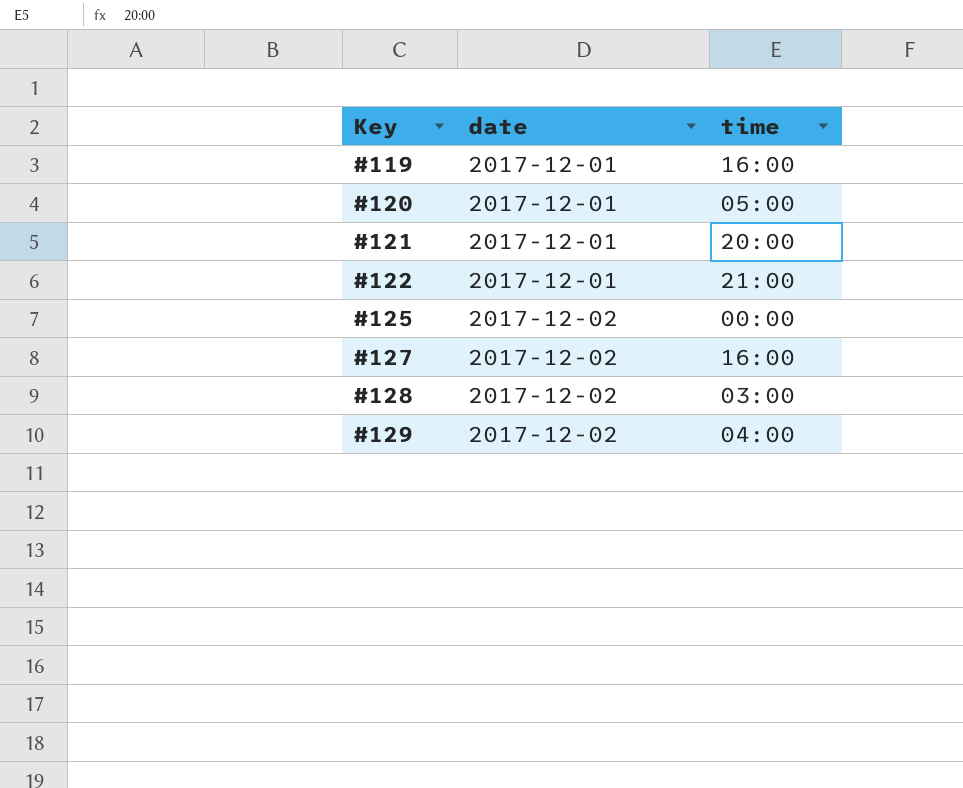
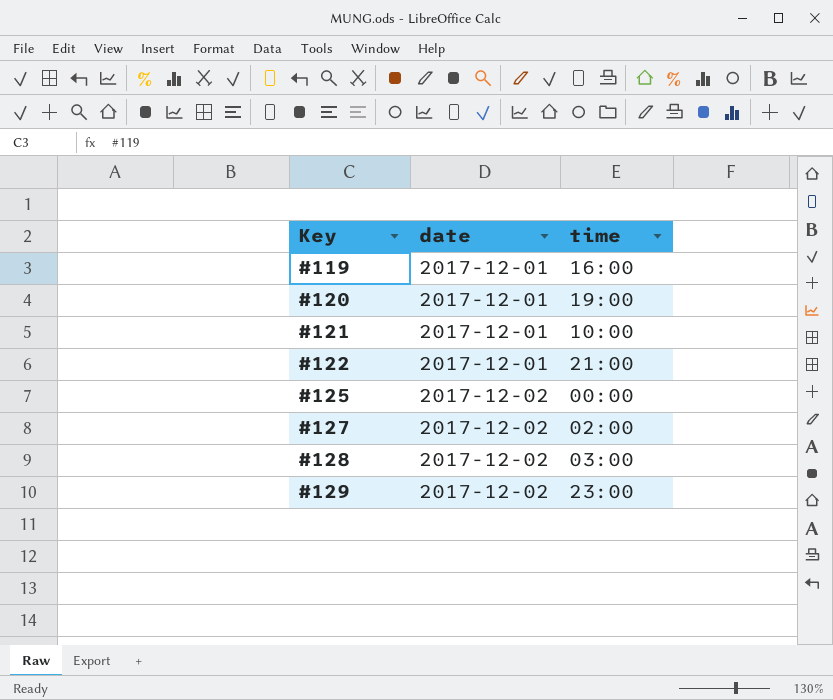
#120 | time: 05:00 -> 19:00
#121 | time: 20:00 -> 10:00
#127 | time: 16:00 -> 02:00
#129 | time: 04:00 -> 23:00

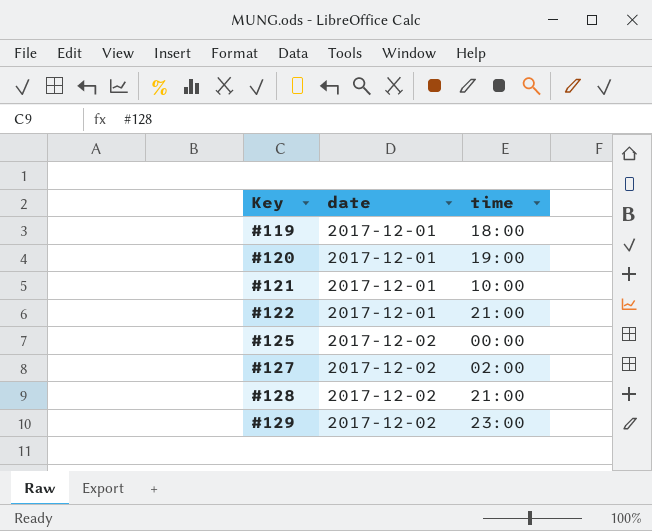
#119 | time: 16:00 -> 18:00
#128 | time: 03:00 -> 21:00

